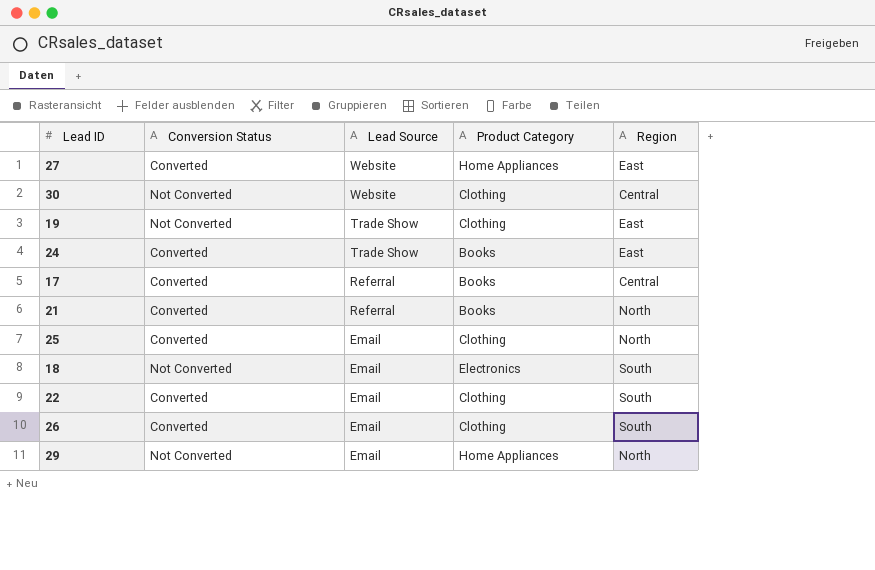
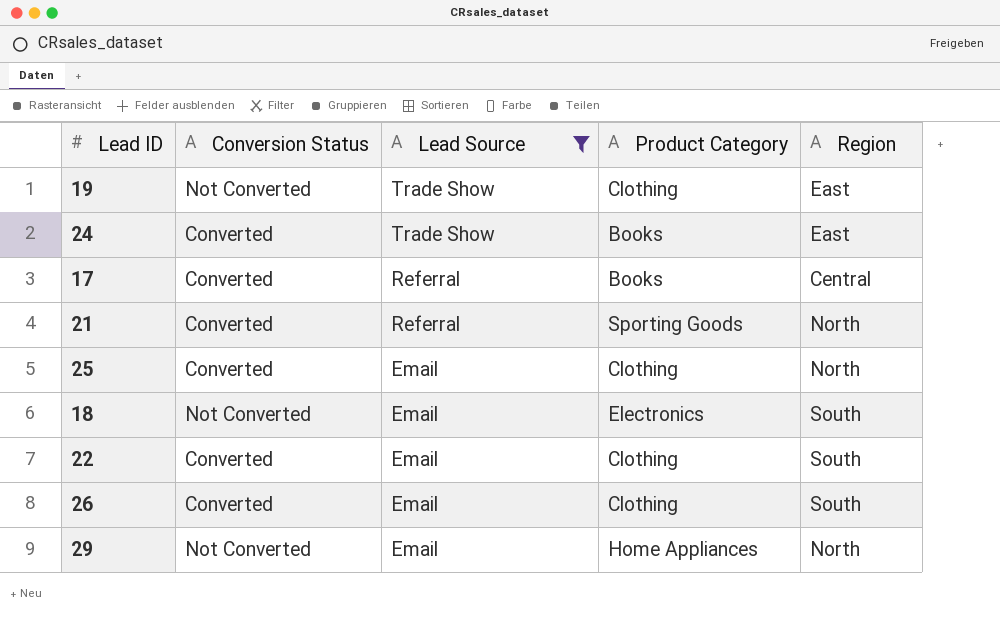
filter: none -> Lead Source != Website
21 | Product Category: Books -> Sporting Goods

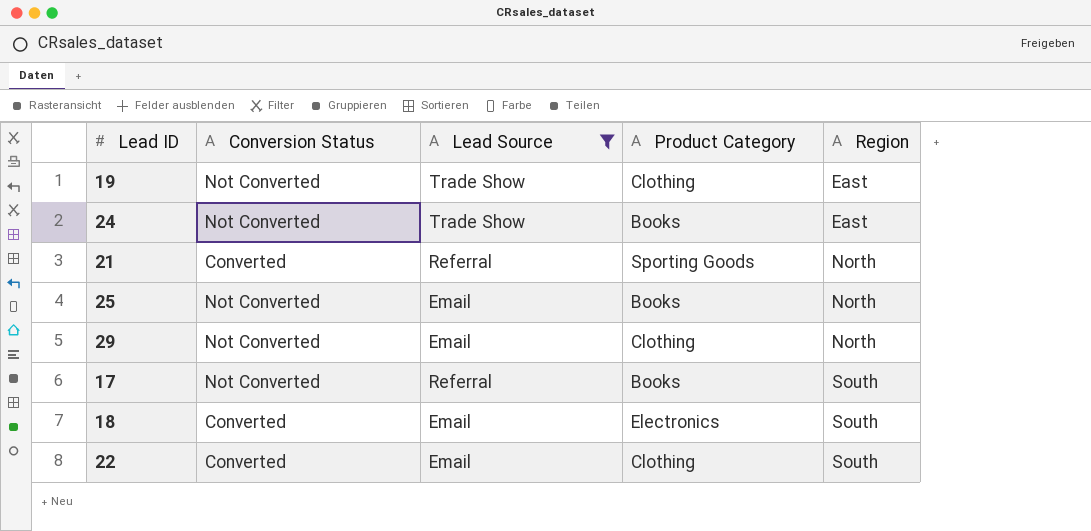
row order: Lead Source descending -> Region ascending
row 26: Converted | Email | Clothing | South -> none
24 | Conversion Status: Converted -> Not Converted
25 | Conversion Status: Converted -> Not Converted
25 | Product Category: Clothing -> Books
29 | Product Category: Home Appliances -> Clothing
17 | Conversion Status: Converted -> Not Converted
17 | Region: Central -> South
18 | Conversion Status: Not Converted -> Converted

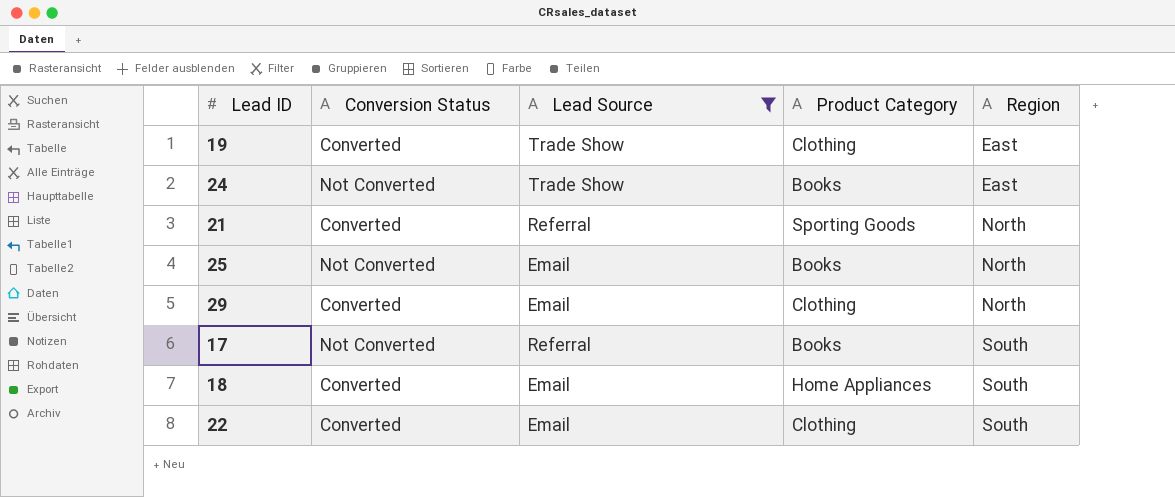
19 | Conversion Status: Not Converted -> Converted
29 | Conversion Status: Not Converted -> Converted
18 | Product Category: Electronics -> Home Appliances

